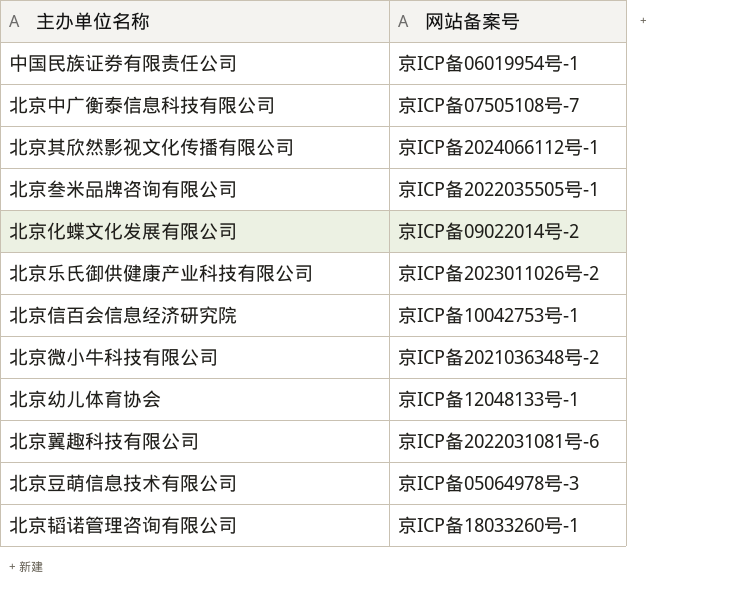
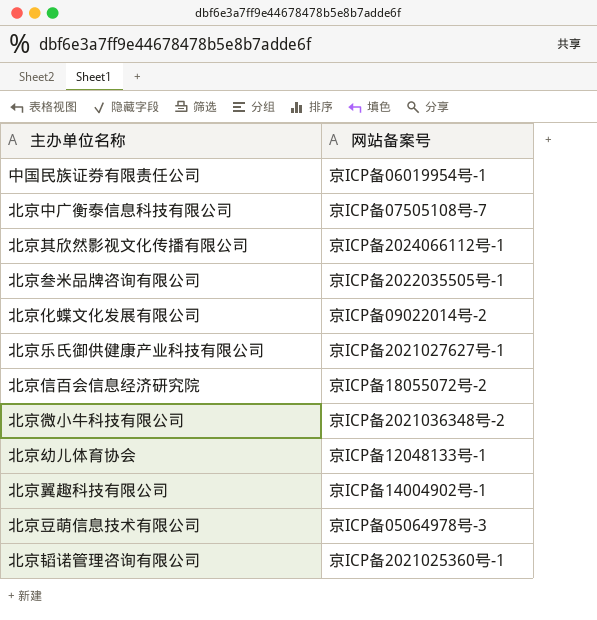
北京乐氏御供健康产业科技有限公司 | 网站备案号: 京ICP备2023011026号-2 -> 京ICP备2021027627号-1
北京信百会信息经济研究院 | 网站备案号: 京ICP备10042753号-1 -> 京ICP备18055072号-2
北京翼趣科技有限公司 | 网站备案号: 京ICP备2022031081号-6 -> 京ICP备14004902号-1
北京韬诺管理咨询有限公司 | 网站备案号: 京ICP备18033260号-1 -> 京ICP备2021025360号-1

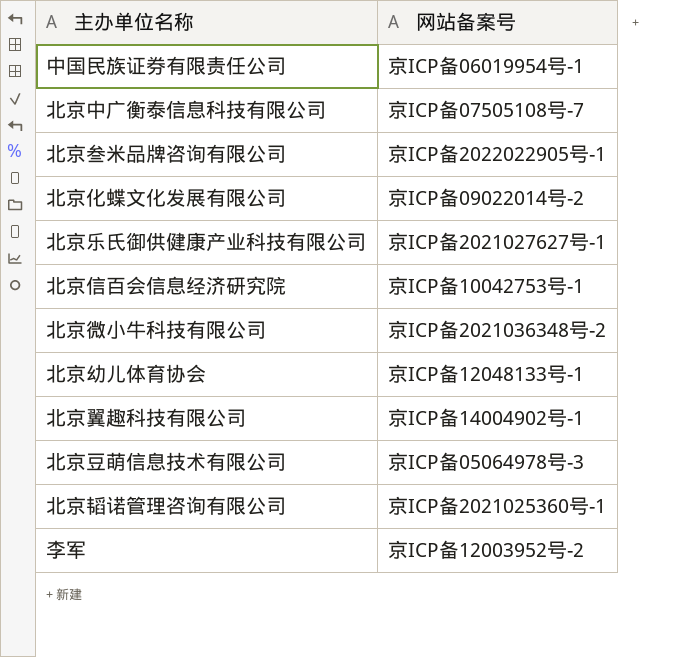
row 北京其欣然影视文化传播有限公司: 京ICP备2024066112号-1 -> none
北京叁米品牌咨询有限公司 | 网站备案号: 京ICP备2022035505号-1 -> 京ICP备2022022905号-1
北京信百会信息经济研究院 | 网站备案号: 京ICP备18055072号-2 -> 京ICP备10042753号-1
row 李军: none -> 京ICP备12003952号-2

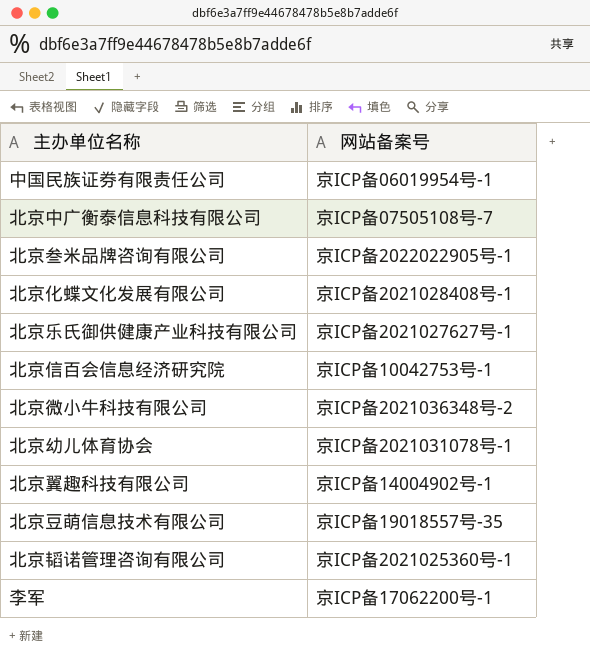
北京化蝶文化发展有限公司 | 网站备案号: 京ICP备09022014号-2 -> 京ICP备2021028408号-1
北京幼儿体育协会 | 网站备案号: 京ICP备12048133号-1 -> 京ICP备2021031078号-1
北京豆萌信息技术有限公司 | 网站备案号: 京ICP备05064978号-3 -> 京ICP备19018557号-35
李军 | 网站备案号: 京ICP备12003952号-2 -> 京ICP备17062200号-1

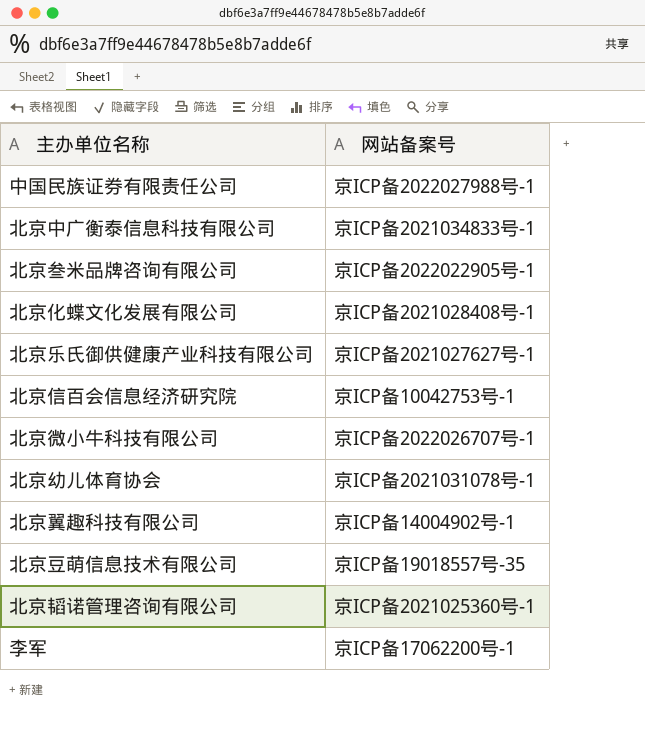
中国民族证券有限责任公司 | 网站备案号: 京ICP备06019954号-1 -> 京ICP备2022027988号-1
北京中广衡泰信息科技有限公司 | 网站备案号: 京ICP备07505108号-7 -> 京ICP备2021034833号-1
北京微小牛科技有限公司 | 网站备案号: 京ICP备2021036348号-2 -> 京ICP备2022026707号-1

